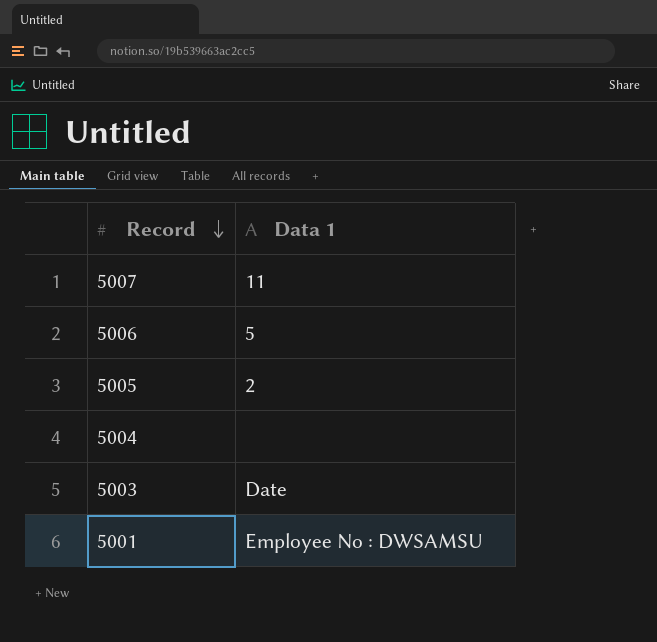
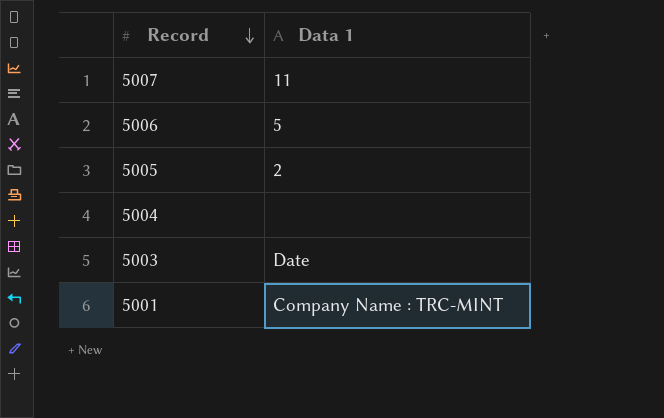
5001 | Data 1: Employee No : DWSAMSU -> Company Name : TRC-MINT

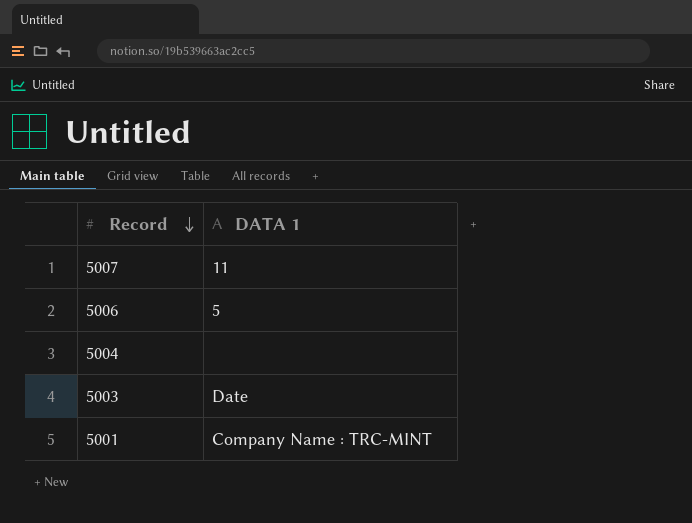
column name: Data 1 -> DATA 1
row 5005: 2 -> none

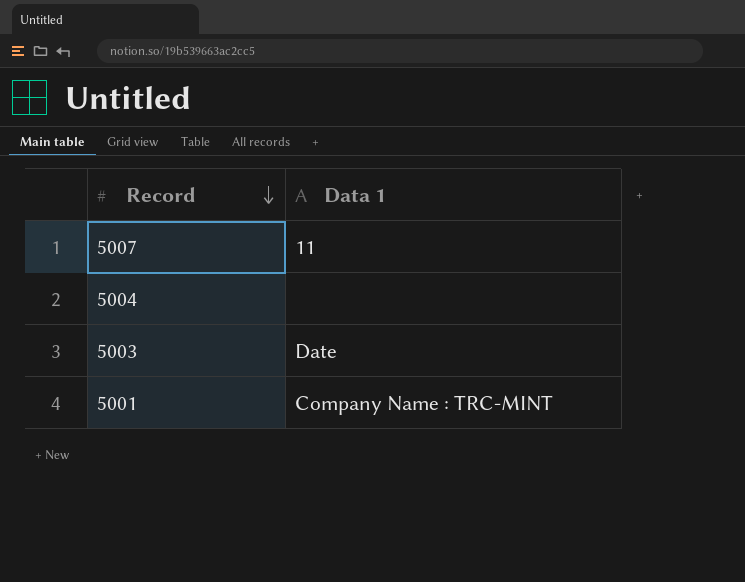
column name: DATA 1 -> Data 1
row 5006: 5 -> none

